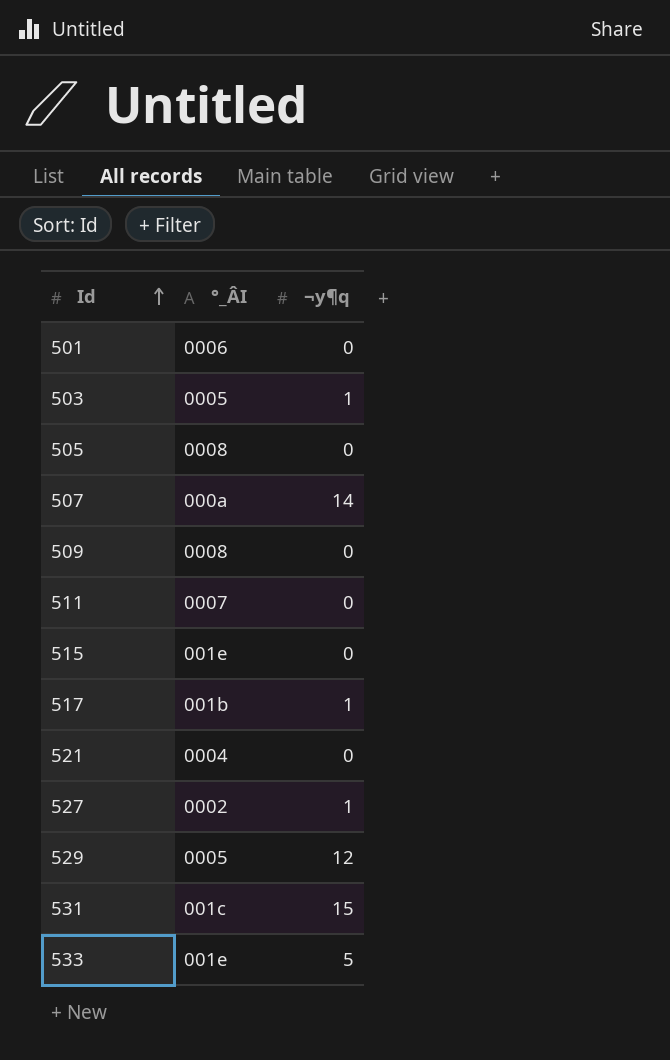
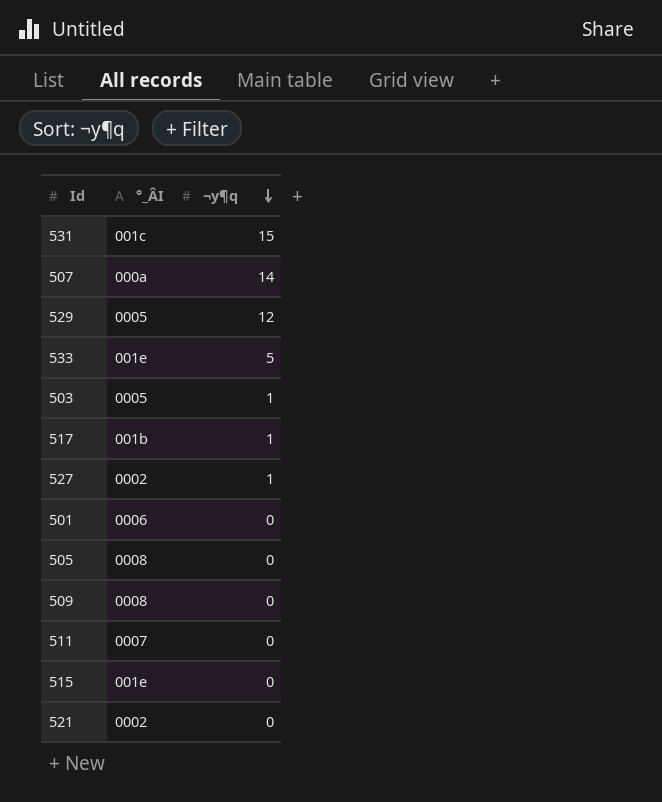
row order: Id ascending -> ¬y¶q descending
521 | °_ÂI: 0004 -> 0002

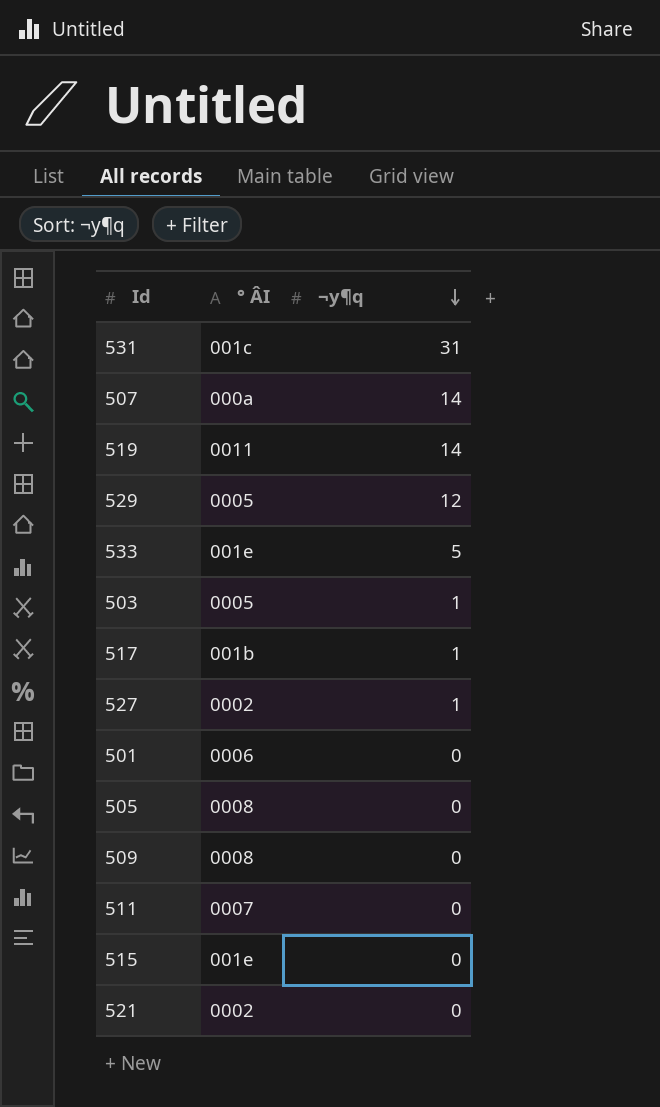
column name: °_ÂI -> ° ÂI
531 | ¬y¶q: 15 -> 31
row 519: none -> 0011 | 14

